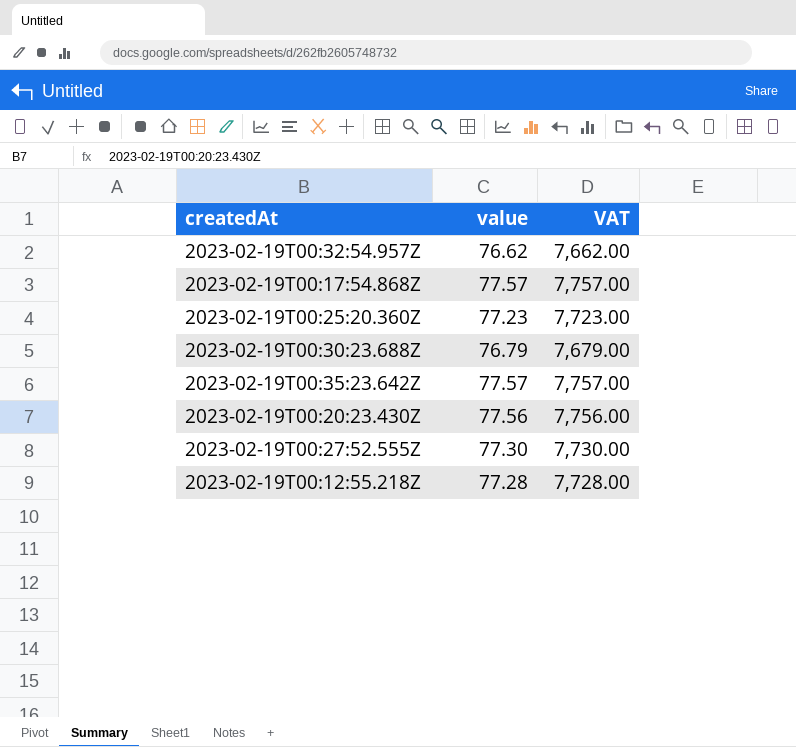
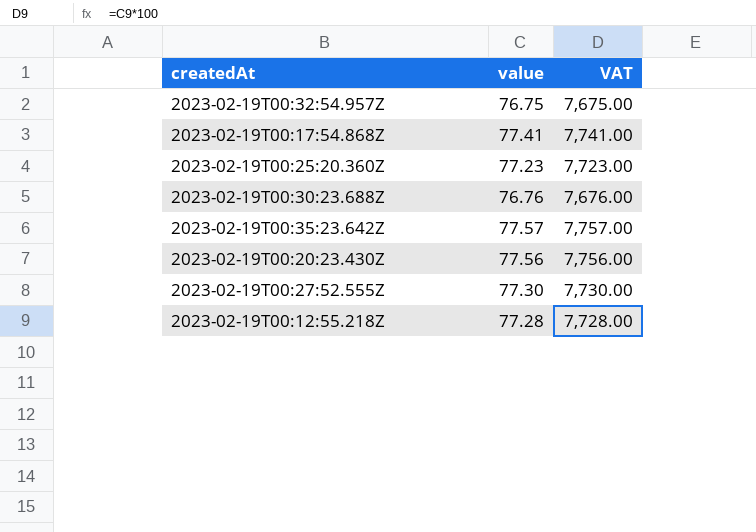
2023-02-19T00:32:54.957Z | value: 76.62 -> 76.75
2023-02-19T00:32:54.957Z | VAT: 7,662.00 -> 7,675.00
2023-02-19T00:17:54.868Z | value: 77.57 -> 77.41
2023-02-19T00:17:54.868Z | VAT: 7,757.00 -> 7,741.00
2023-02-19T00:30:23.688Z | value: 76.79 -> 76.76
2023-02-19T00:30:23.688Z | VAT: 7,679.00 -> 7,676.00

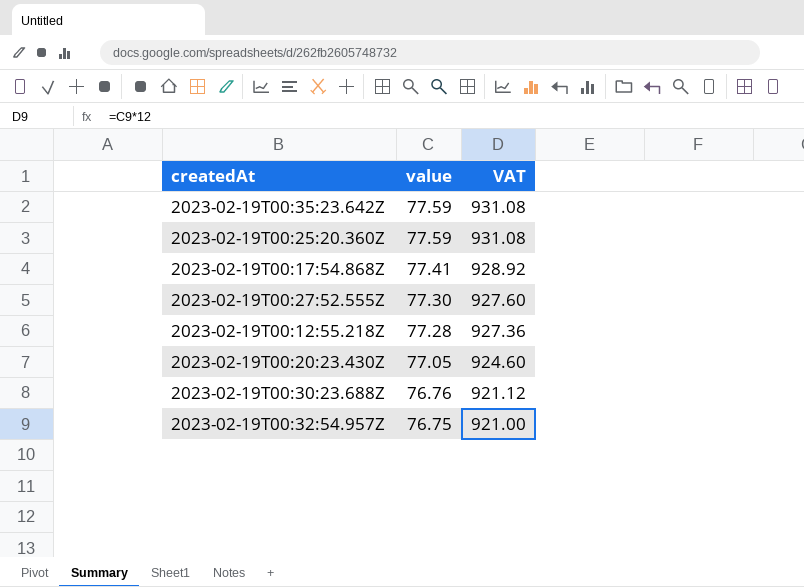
row order: none -> value descending
column VAT | formula: [value] * 100 -> [value] * 12
2023-02-19T00:35:23.642Z | value: 77.57 -> 77.59
2023-02-19T00:25:20.360Z | value: 77.23 -> 77.59
2023-02-19T00:20:23.430Z | value: 77.56 -> 77.05

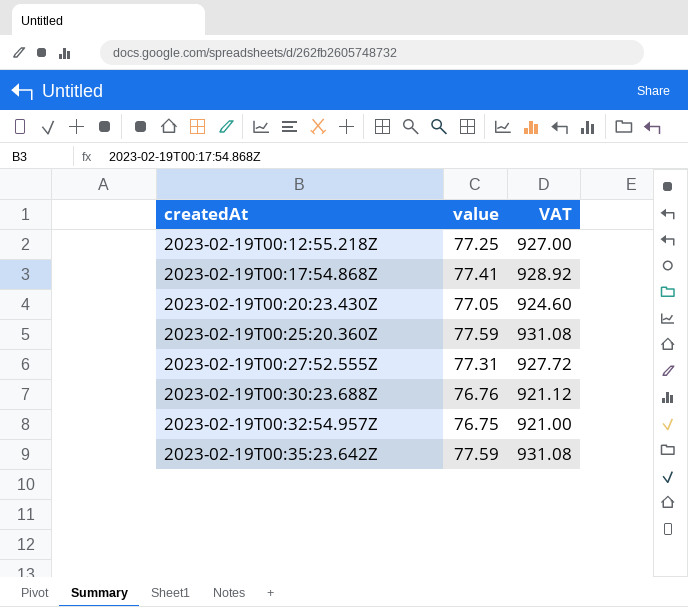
row order: value descending -> createdAt ascending
2023-02-19T00:12:55.218Z | value: 77.28 -> 77.25
2023-02-19T00:12:55.218Z | VAT: 927.36 -> 927.00
2023-02-19T00:27:52.555Z | value: 77.30 -> 77.31
2023-02-19T00:27:52.555Z | VAT: 927.60 -> 927.72

